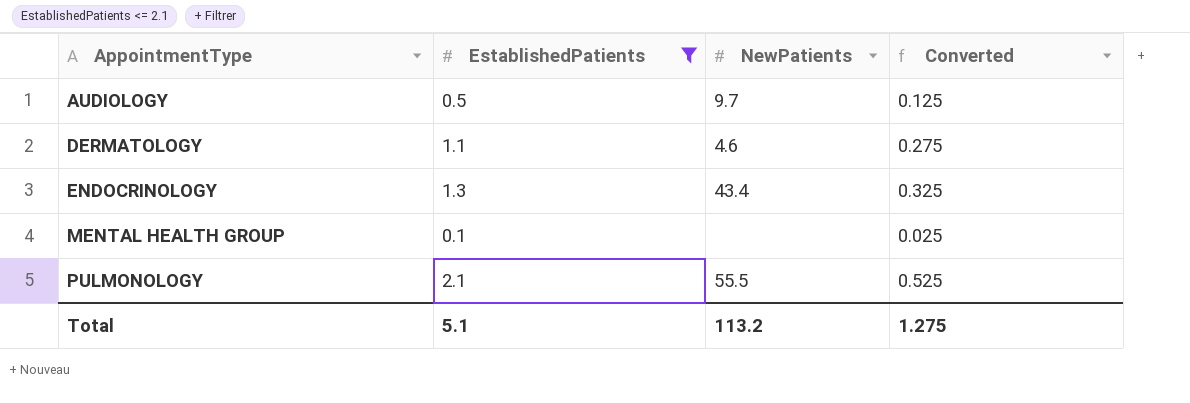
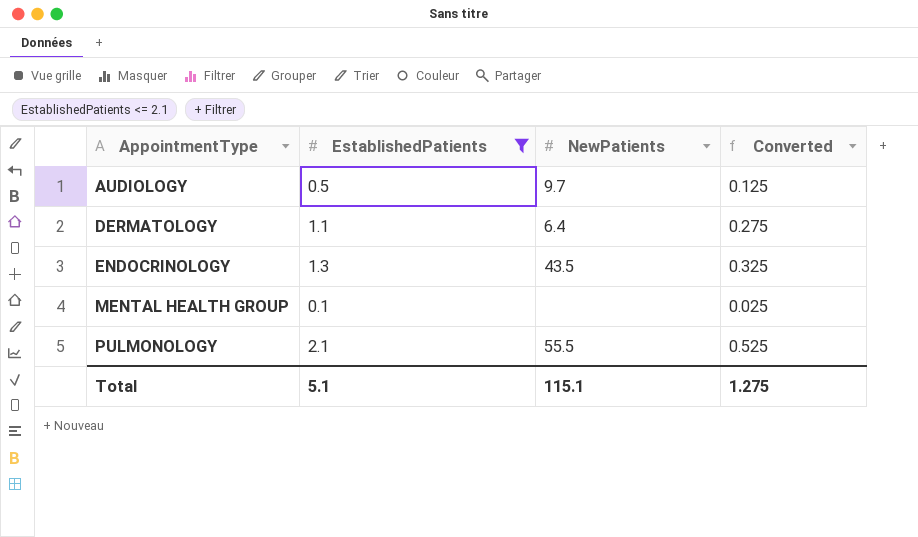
DERMATOLOGY | NewPatients: 4.6 -> 6.4
ENDOCRINOLOGY | NewPatients: 43.4 -> 43.5
Total | NewPatients: 113.2 -> 115.1

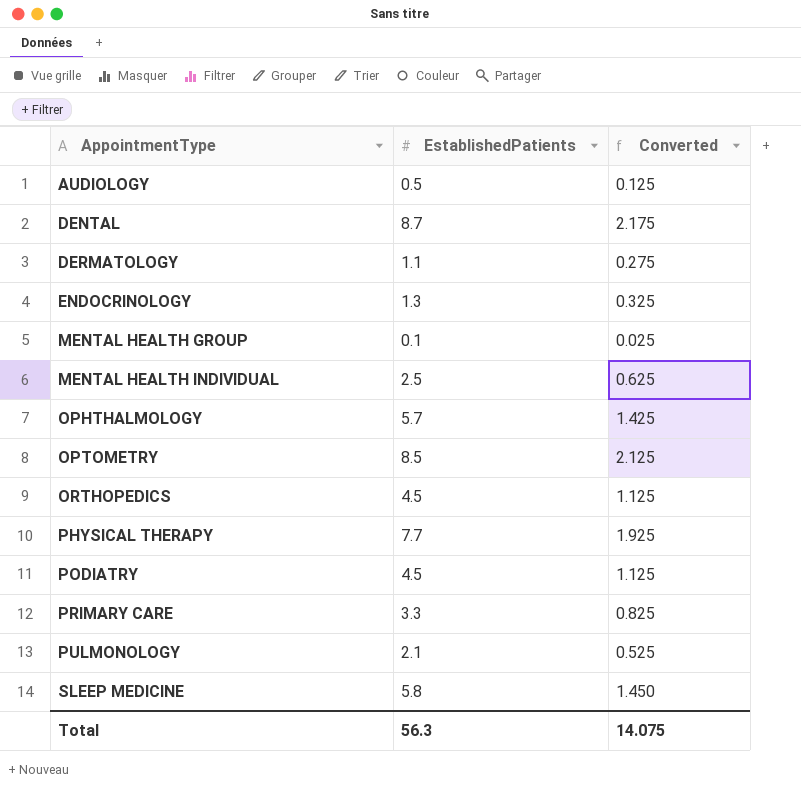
filter: EstablishedPatients <= 2.1 -> none
column NewPatients | position: 3 -> none
Total | EstablishedPatients: 5.1 -> 56.3
Total | Converted: 1.275 -> 14.075

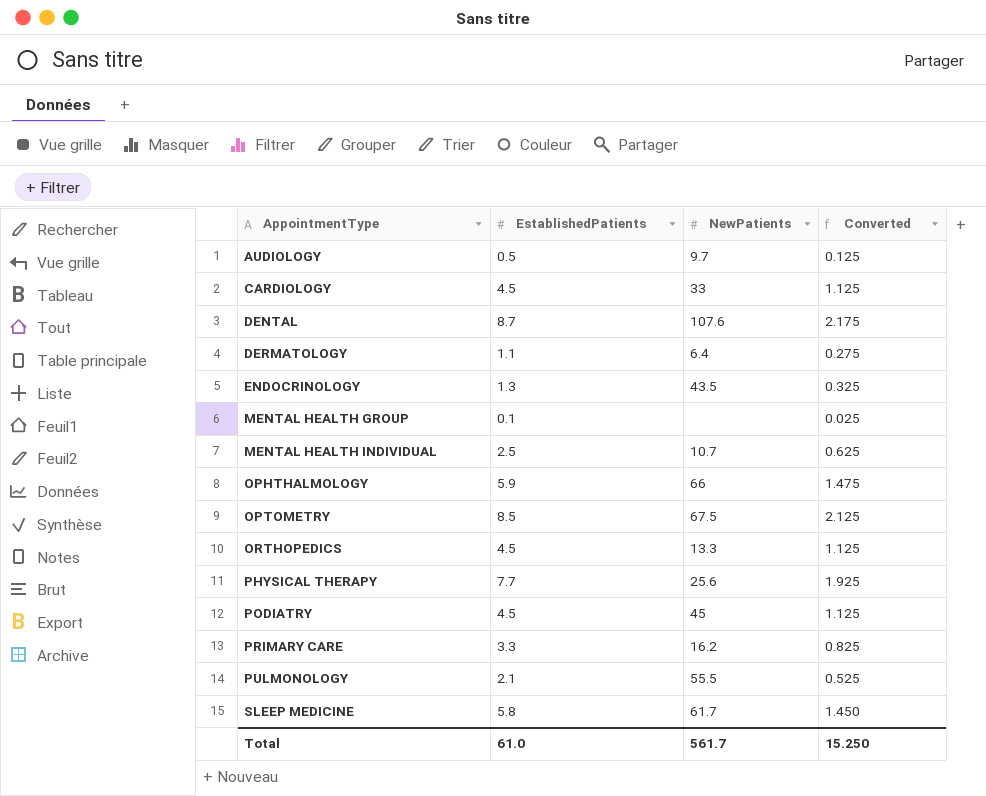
column NewPatients | position: none -> 3
row CARDIOLOGY: none -> 4.5 | 33 | 1.125
OPHTHALMOLOGY | EstablishedPatients: 5.7 -> 5.9
OPHTHALMOLOGY | Converted: 1.425 -> 1.475
Total | EstablishedPatients: 56.3 -> 61.0
Total | Converted: 14.075 -> 15.250

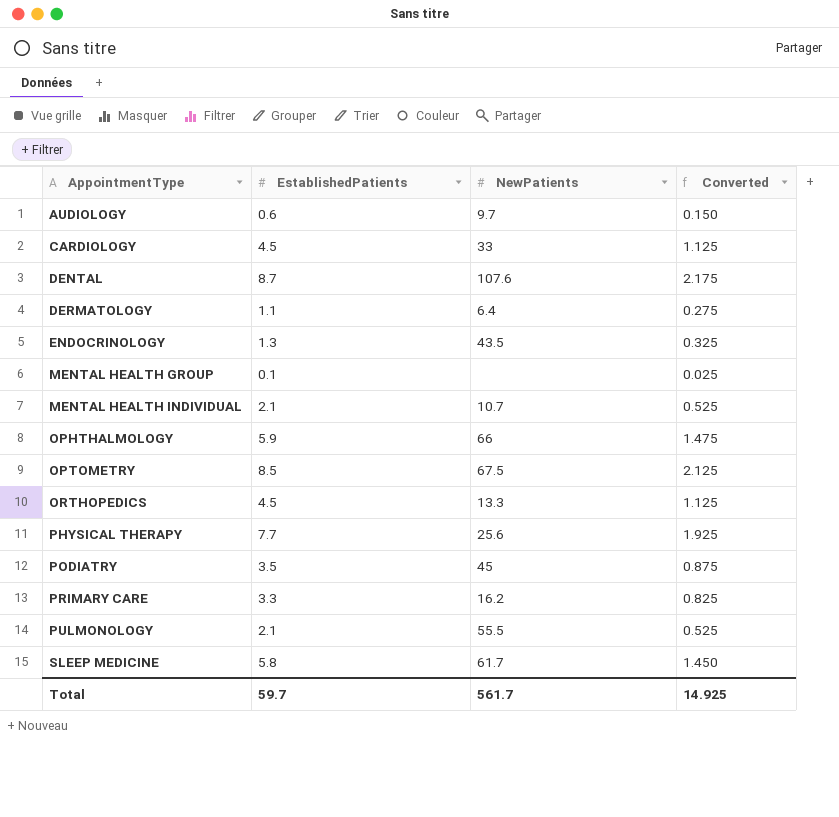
AUDIOLOGY | EstablishedPatients: 0.5 -> 0.6
AUDIOLOGY | Converted: 0.125 -> 0.150
MENTAL HEALTH INDIVIDUAL | EstablishedPatients: 2.5 -> 2.1
MENTAL HEALTH INDIVIDUAL | Converted: 0.625 -> 0.525
PODIATRY | EstablishedPatients: 4.5 -> 3.5
PODIATRY | Converted: 1.125 -> 0.875
Total | EstablishedPatients: 61.0 -> 59.7
Total | Converted: 15.250 -> 14.925

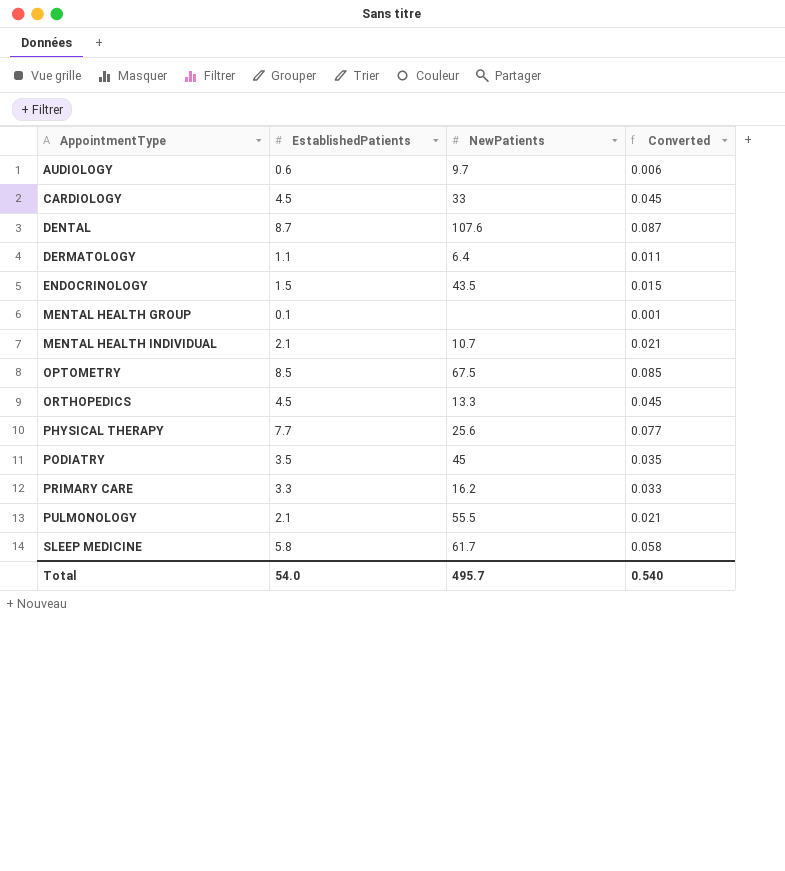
column Converted | formula: [EstablishedPatients] * 0.25 -> [EstablishedPatients] * 0.01
row OPHTHALMOLOGY: 5.9 | 66 | 1.475 -> none
ENDOCRINOLOGY | EstablishedPatients: 1.3 -> 1.5
Total | EstablishedPatients: 59.7 -> 54.0
Total | NewPatients: 561.7 -> 495.7
Total | Converted: 14.925 -> 0.540

